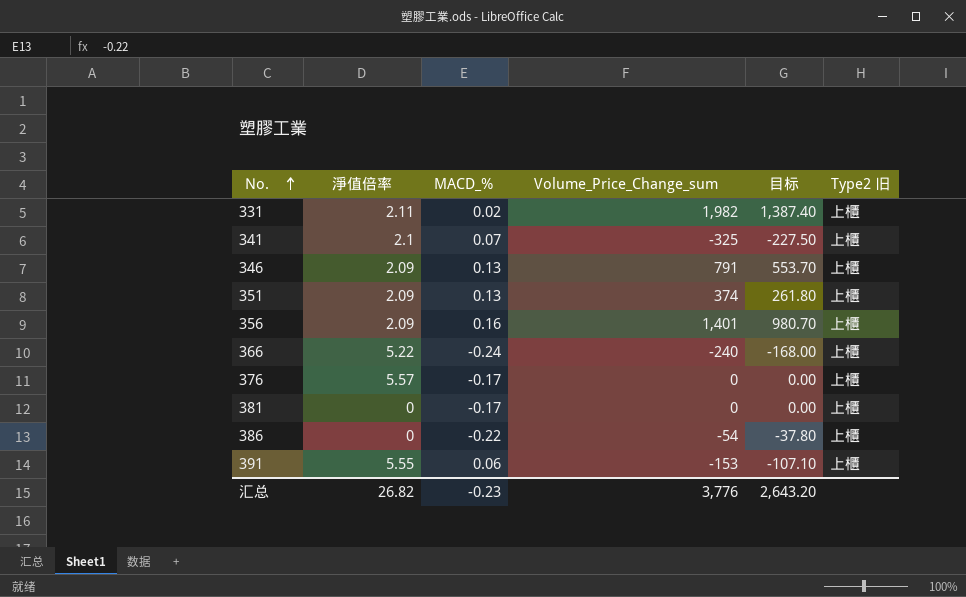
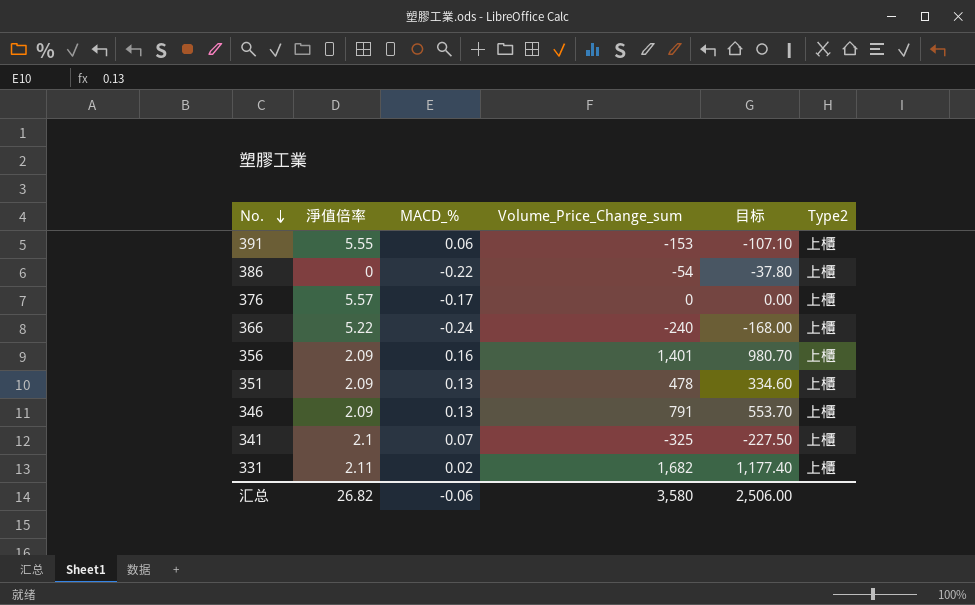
row order: No. ascending -> No. descending
column name: Type2 旧 -> Type2
row 381: 0 | -0.17 | 0 | 0.00 | 上櫃 -> none
351 | Volume_Price_Change_sum: 374 -> 478
351 | 目标: 261.80 -> 334.60
331 | Volume_Price_Change_sum: 1,982 -> 1,682
331 | 目标: 1,387.40 -> 1,177.40
汇总 | MACD_%: -0.23 -> -0.06
汇总 | Volume_Price_Change_sum: 3,776 -> 3,580
汇总 | 目标: 2,643.20 -> 2,506.00

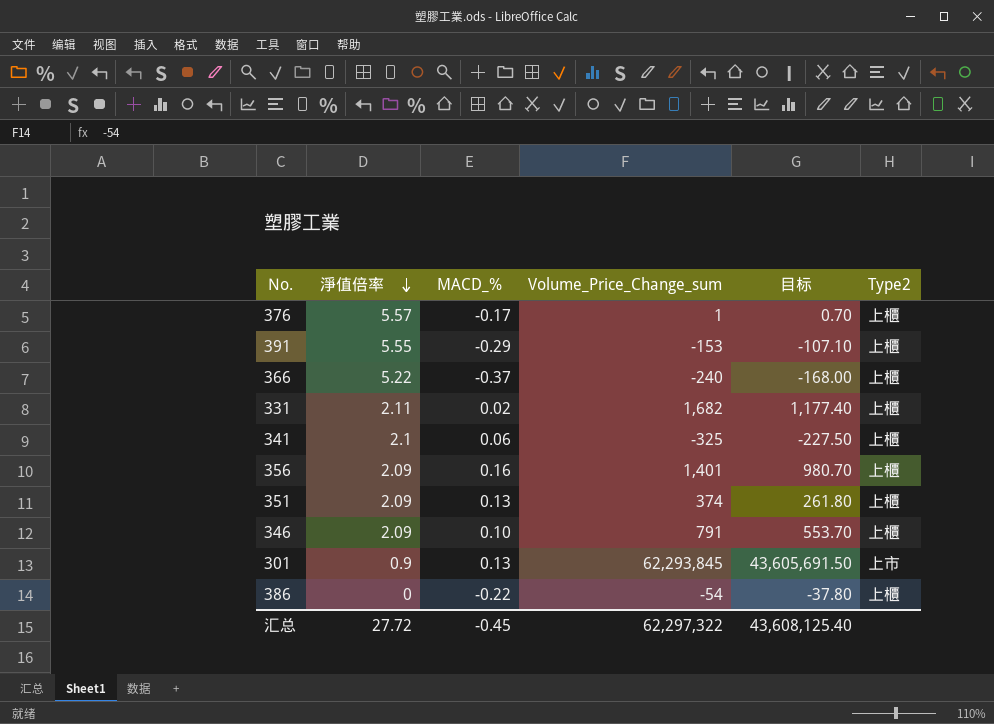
row order: No. descending -> 淨值倍率 descending
376 | Volume_Price_Change_sum: 0 -> 1
376 | 目标: 0.00 -> 0.70
391 | MACD_%: 0.06 -> -0.29
366 | MACD_%: -0.24 -> -0.37
341 | MACD_%: 0.07 -> 0.06
351 | Volume_Price_Change_sum: 478 -> 374
351 | 目标: 334.60 -> 261.80
346 | MACD_%: 0.13 -> 0.10
row 301: none -> 0.9 | 0.13 | 62,293,845 | 43,605,691.50 | 上市
汇总 | 淨值倍率: 26.82 -> 27.72
汇总 | MACD_%: -0.06 -> -0.45
汇总 | Volume_Price_Change_sum: 3,580 -> 62,297,322
汇总 | 目标: 2,506.00 -> 43,608,125.40

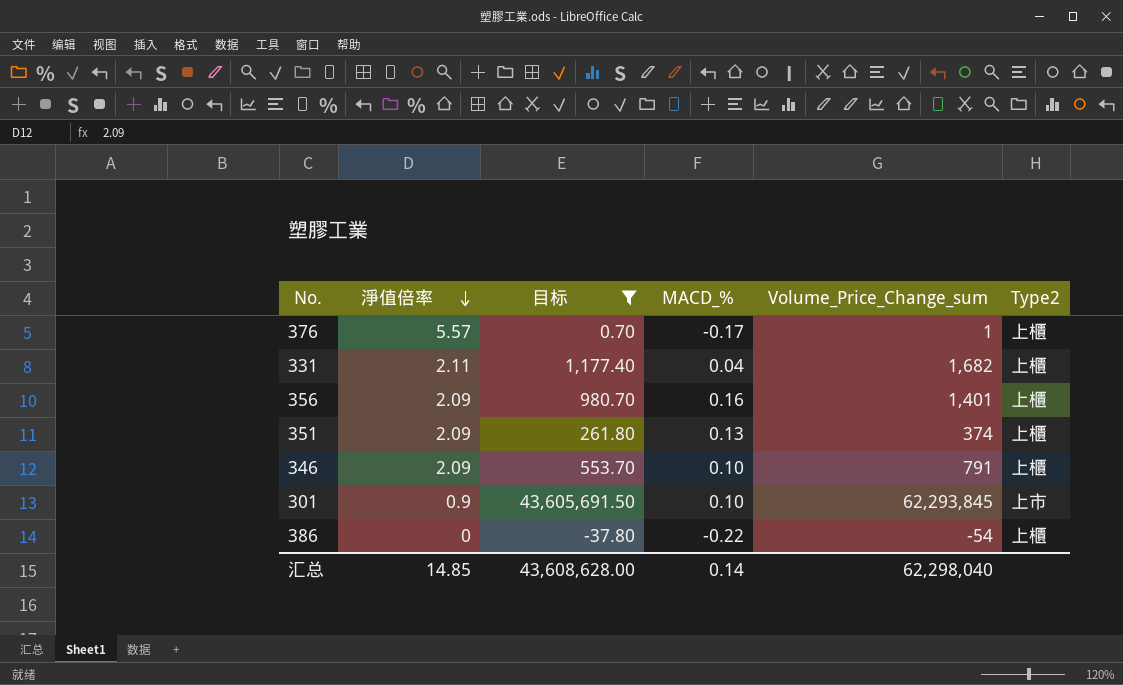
filter: none -> 目标 >= -37.80
column 目标 | position: 5 -> 3
331 | MACD_%: 0.02 -> 0.04
301 | MACD_%: 0.13 -> 0.10
汇总 | 淨值倍率: 27.72 -> 14.85
汇总 | 目标: 43,608,125.40 -> 43,608,628.00
汇总 | MACD_%: -0.45 -> 0.14
汇总 | Volume_Price_Change_sum: 62,297,322 -> 62,298,040

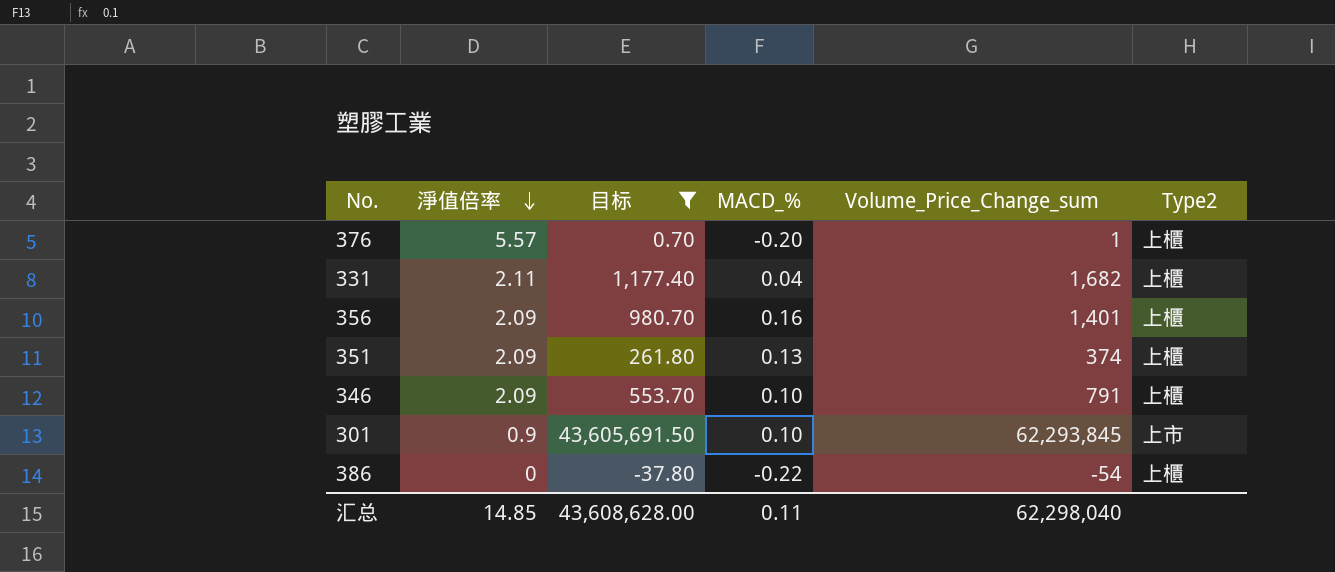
376 | MACD_%: -0.17 -> -0.20
汇总 | MACD_%: 0.14 -> 0.11

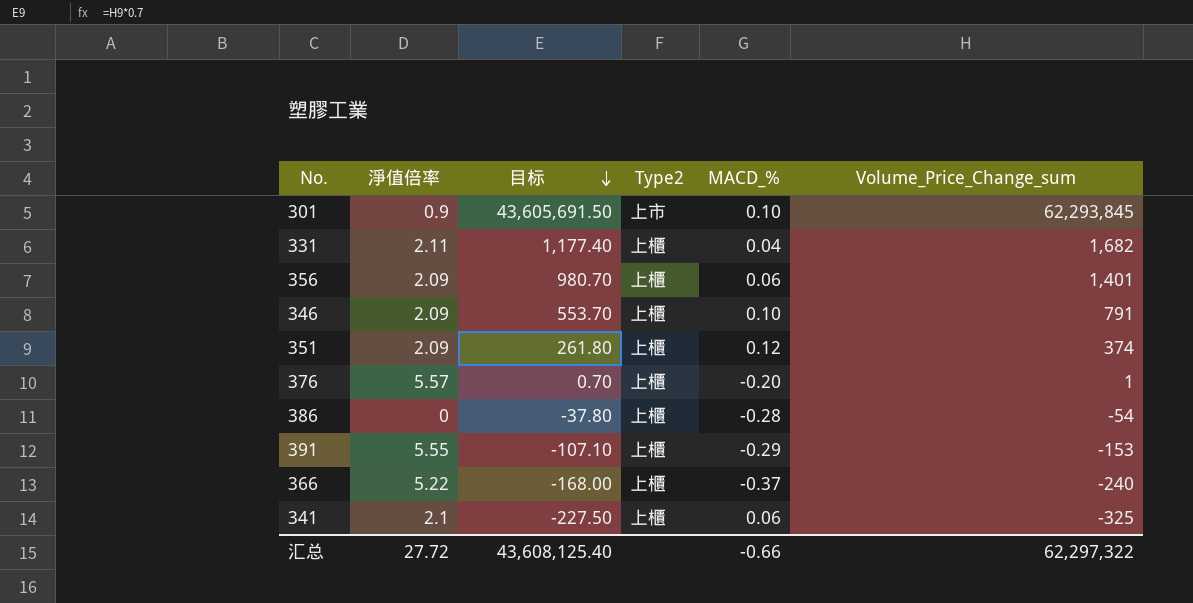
filter: 目标 >= -37.80 -> none
row order: 淨值倍率 descending -> 目标 descending
column Type2 | position: 6 -> 4
356 | MACD_%: 0.16 -> 0.06
351 | MACD_%: 0.13 -> 0.12
386 | MACD_%: -0.22 -> -0.28
汇总 | 淨值倍率: 14.85 -> 27.72
汇总 | 目标: 43,608,628.00 -> 43,608,125.40
汇总 | MACD_%: 0.11 -> -0.66
汇总 | Volume_Price_Change_sum: 62,298,040 -> 62,297,322

